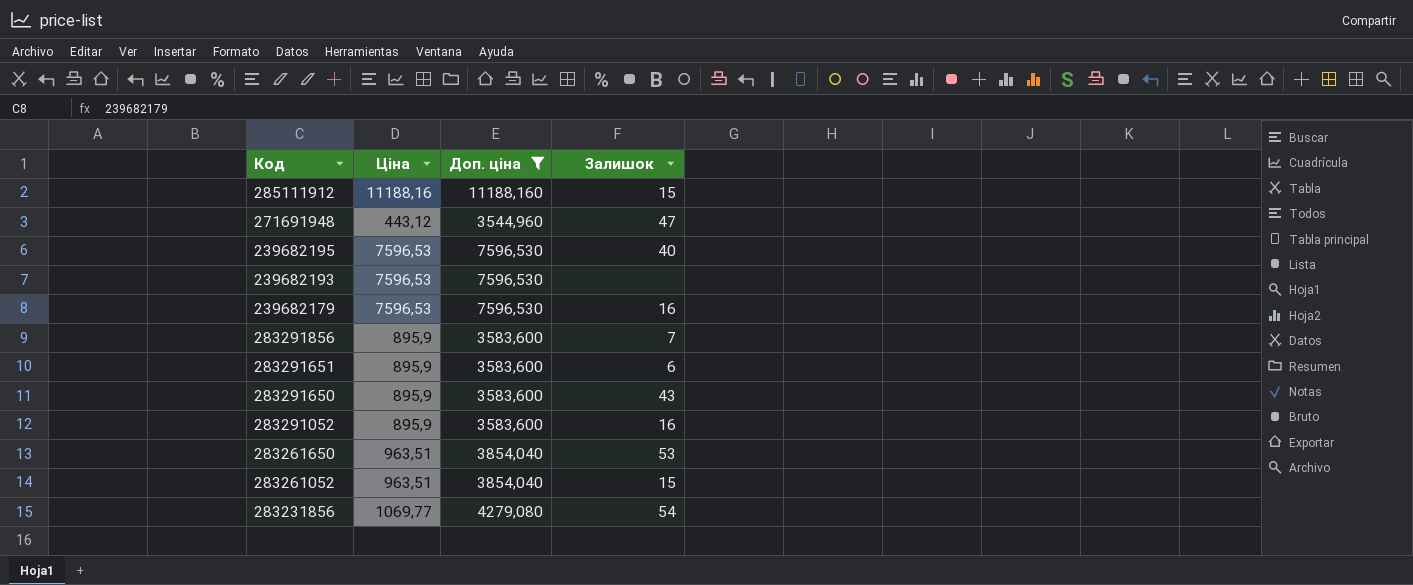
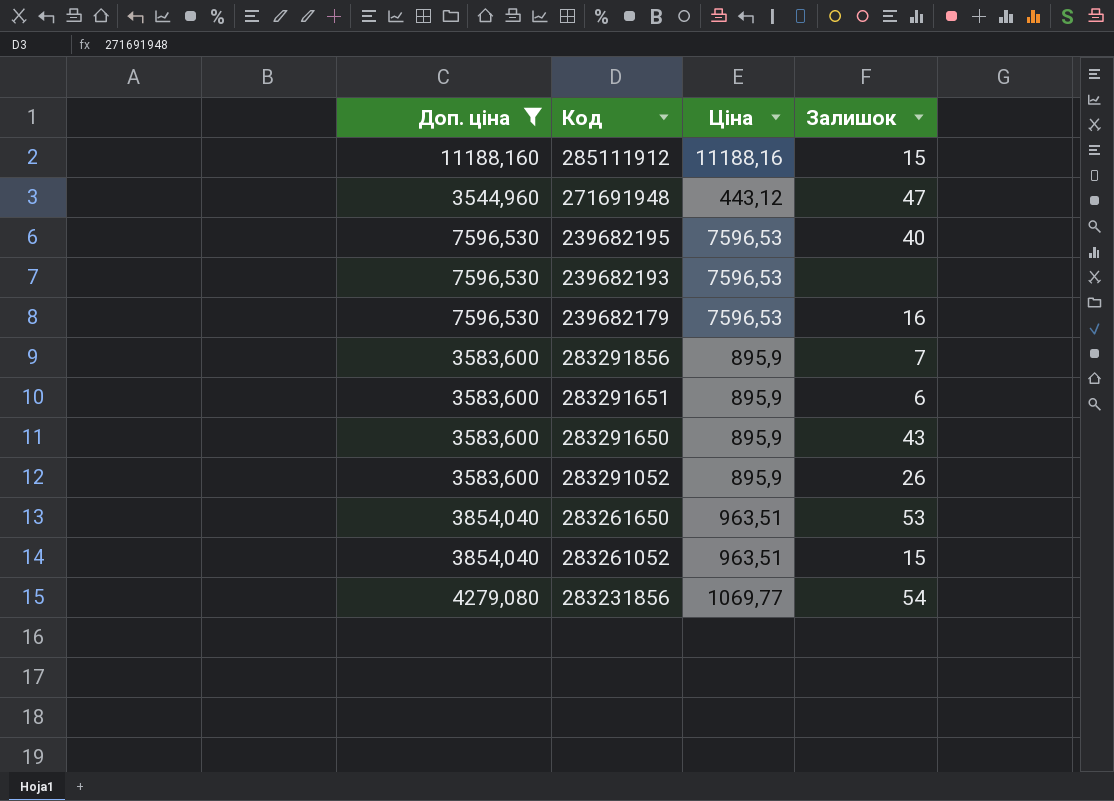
column Доп. ціна | position: 3 -> 1
283291052 | Залишок: 16 -> 26

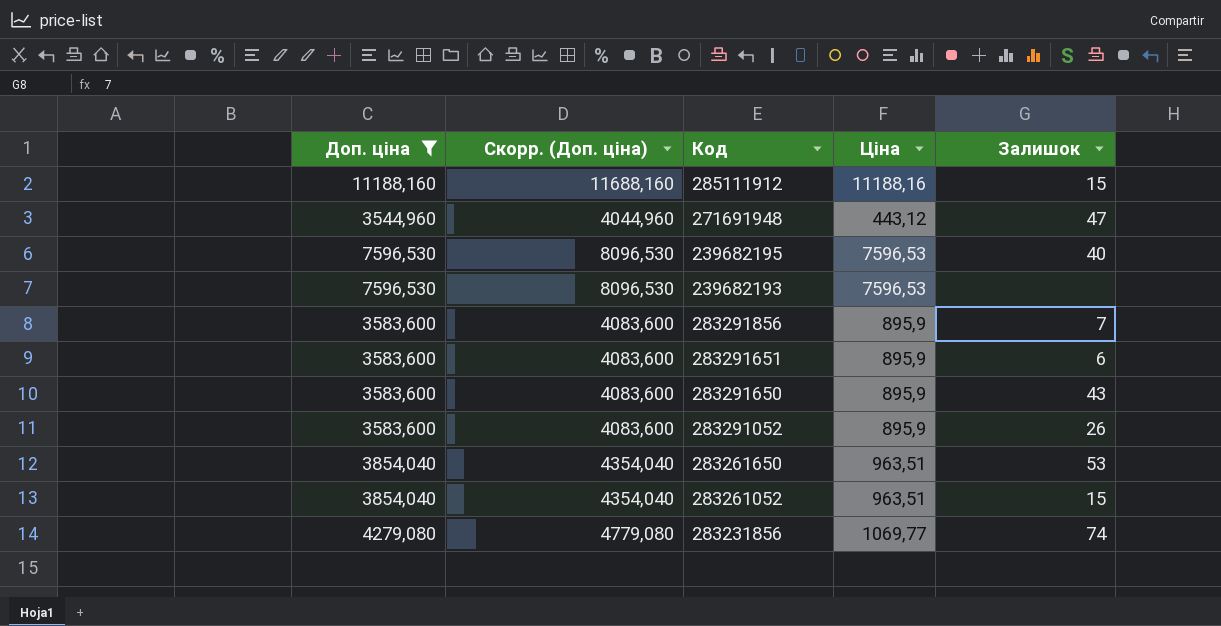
column Скорр. (Доп. ціна) | formula: none -> [Доп. ціна] + 500
row 239682179: 7596,530 | 7596,53 | 16 -> none
283231856 | Залишок: 54 -> 74

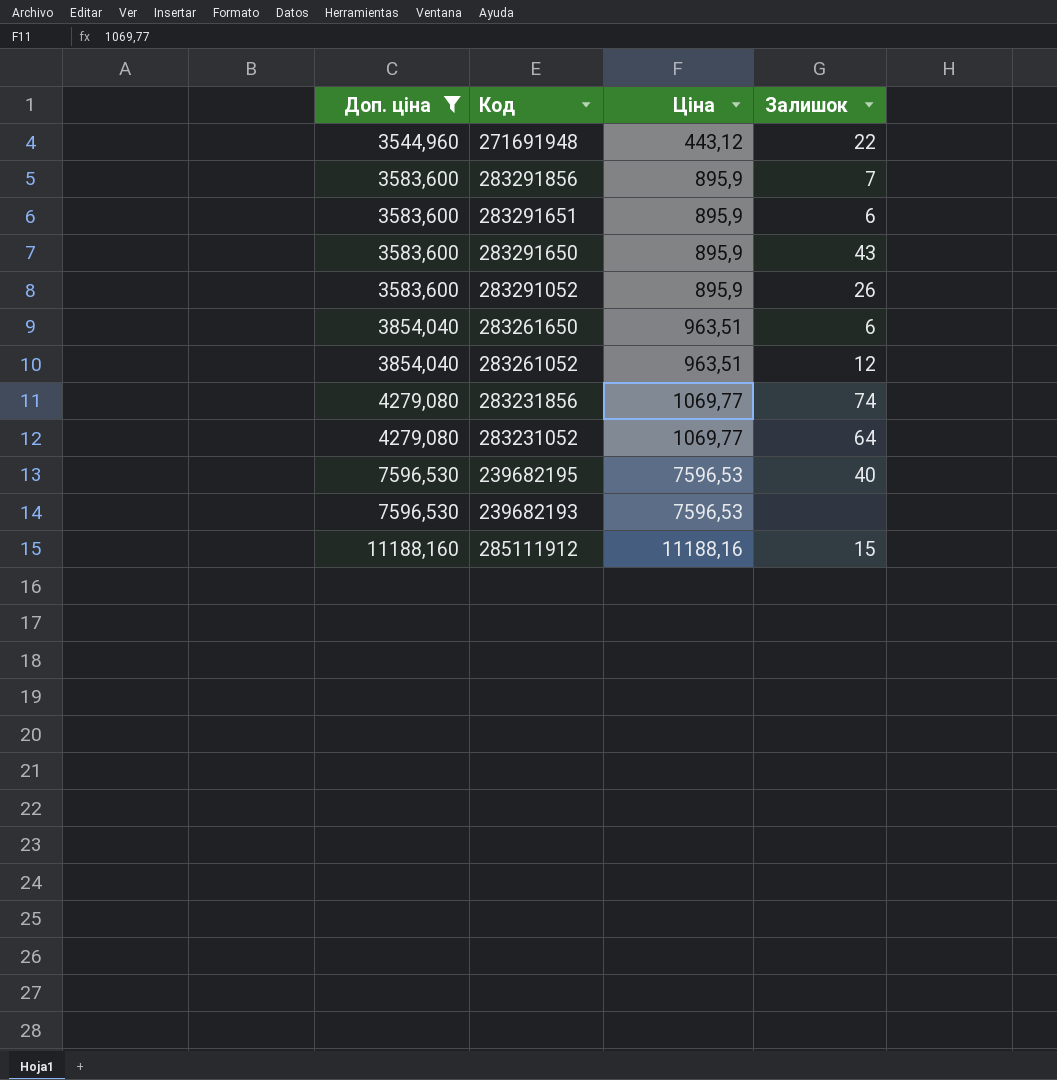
row order: none -> Доп. ціна ascending
column Скорр. (Доп. ціна) | formula: [Доп. ціна] + 500 -> none
271691948 | Залишок: 47 -> 22
283261650 | Залишок: 53 -> 6
283261052 | Залишок: 15 -> 12
row 283231052: none -> 4279,080 | 1069,77 | 64

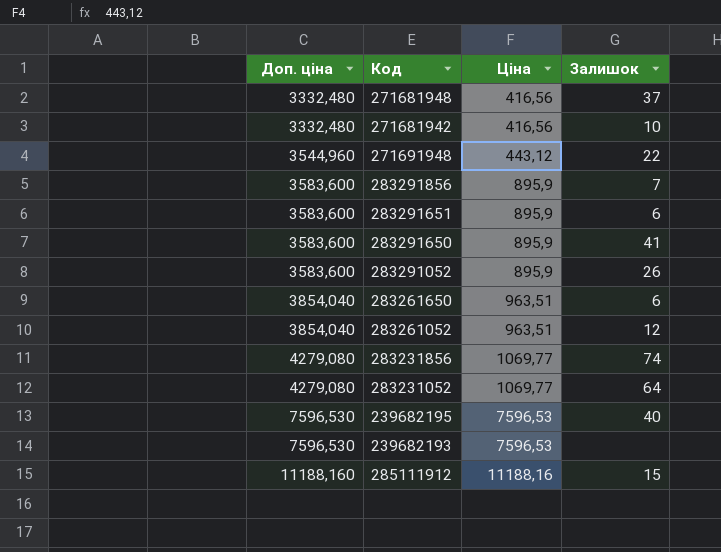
filter: Доп. ціна != 3332,480 -> none
283291650 | Залишок: 43 -> 41

